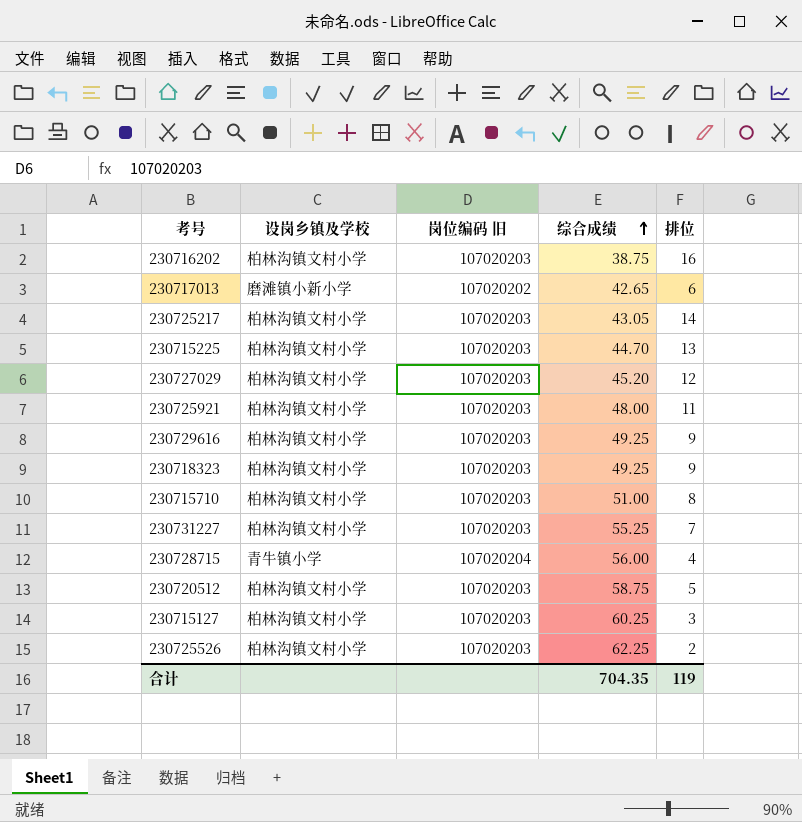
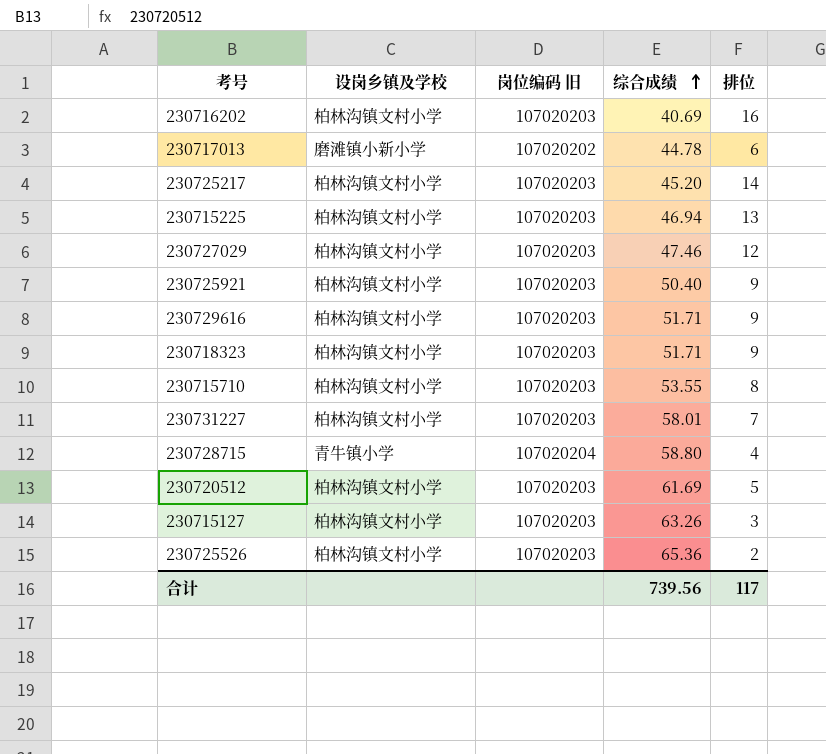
230716202 | 综合成绩: 38.75 -> 40.69
230717013 | 综合成绩: 42.65 -> 44.78
230725217 | 综合成绩: 43.05 -> 45.20
230715225 | 综合成绩: 44.70 -> 46.94
230727029 | 综合成绩: 45.20 -> 47.46
230725921 | 综合成绩: 48.00 -> 50.40
230725921 | 排位: 11 -> 9
230729616 | 综合成绩: 49.25 -> 51.71
230718323 | 综合成绩: 49.25 -> 51.71
230715710 | 综合成绩: 51.00 -> 53.55
230731227 | 综合成绩: 55.25 -> 58.01
230728715 | 综合成绩: 56.00 -> 58.80
230720512 | 综合成绩: 58.75 -> 61.69
230715127 | 综合成绩: 60.25 -> 63.26
230725526 | 综合成绩: 62.25 -> 65.36
合计 | 综合成绩: 704.35 -> 739.56
合计 | 排位: 119 -> 117

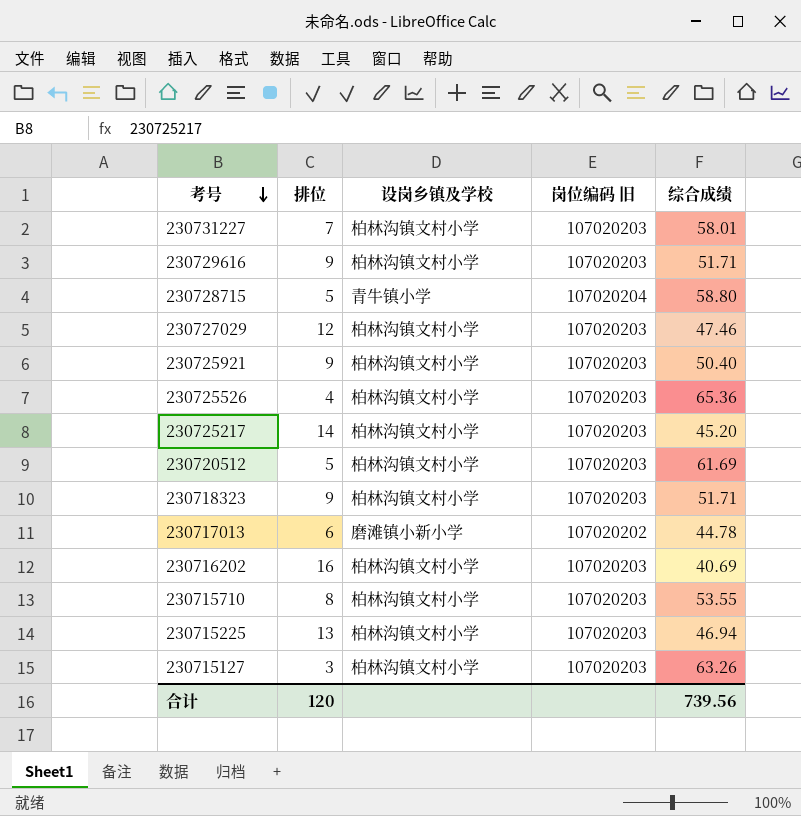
row order: 综合成绩 ascending -> 考号 descending
column 排位 | position: 5 -> 2
230728715 | 排位: 4 -> 5
230725526 | 排位: 2 -> 4
合计 | 排位: 117 -> 120

